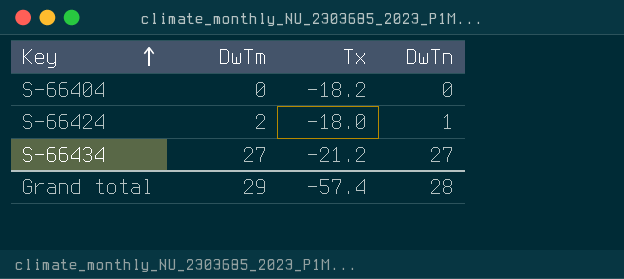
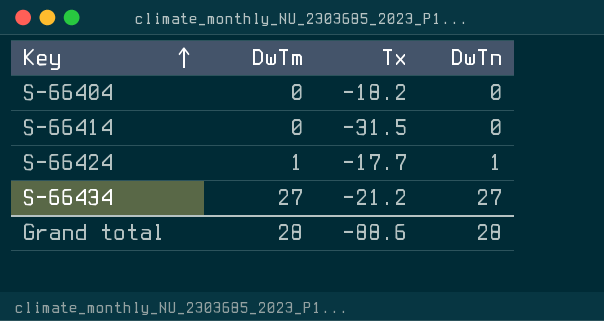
row S-66414: none -> 0 | -31.5 | 0
S-66424 | DwTm: 2 -> 1
S-66424 | Tx: -18.0 -> -17.7
Grand total | DwTm: 29 -> 28
Grand total | Tx: -57.4 -> -88.6

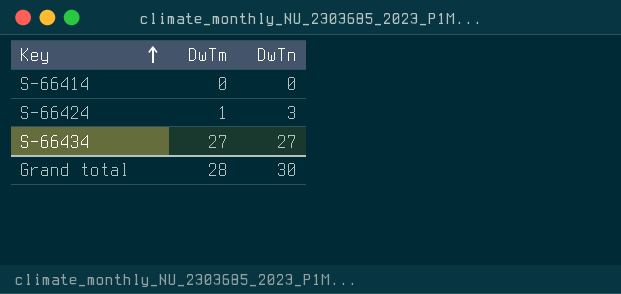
column Tx | position: 3 -> none
row S-66404: 0 | -18.2 | 0 -> none
S-66424 | DwTn: 1 -> 3
Grand total | DwTn: 28 -> 30

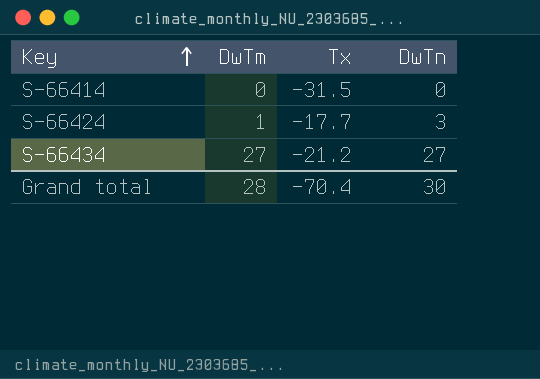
column Tx | position: none -> 3

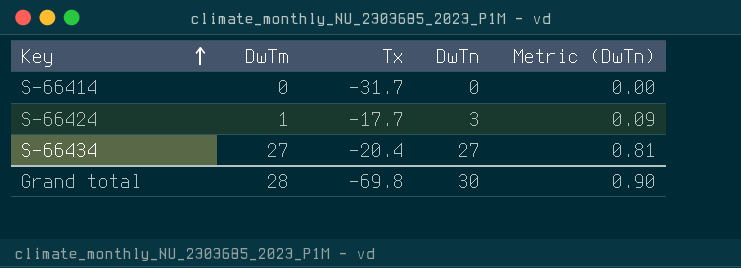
column Metric (DwTn) | formula: none -> [DwTn] * 0.03
S-66414 | Tx: -31.5 -> -31.7
S-66434 | Tx: -21.2 -> -20.4
Grand total | Tx: -70.4 -> -69.8

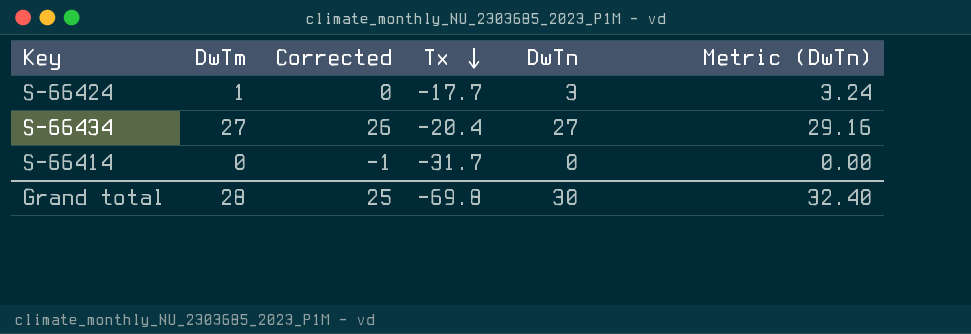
row order: Key ascending -> Tx descending
column Corrected | formula: none -> [DwTm] - 1
column Metric (DwTn) | formula: [DwTn] * 0.03 -> [DwTn] * 1.08
Grand total | Metric (DwTn): 0.90 -> 32.40

